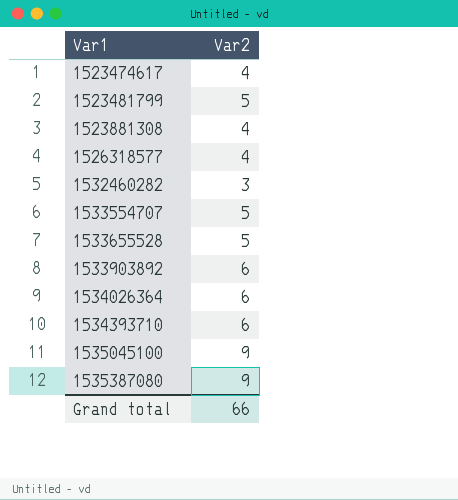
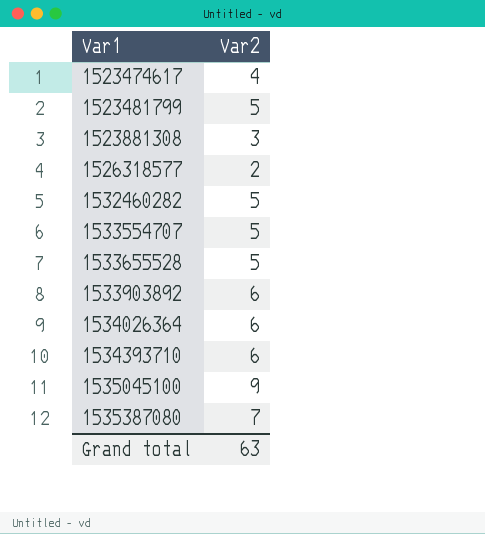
1523881308 | Var2: 4 -> 3
1526318577 | Var2: 4 -> 2
1532460282 | Var2: 3 -> 5
1535387080 | Var2: 9 -> 7
Grand total | Var2: 66 -> 63

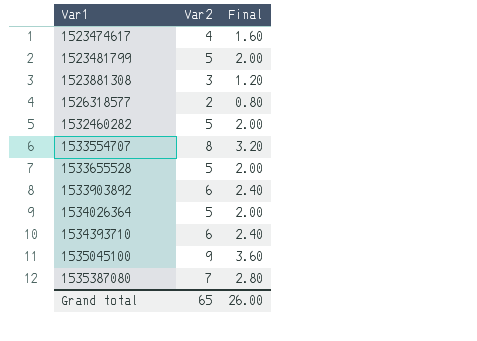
column Final | formula: none -> [Var2] * 0.4
1533554707 | Var2: 5 -> 8
1534026364 | Var2: 6 -> 5
Grand total | Var2: 63 -> 65

